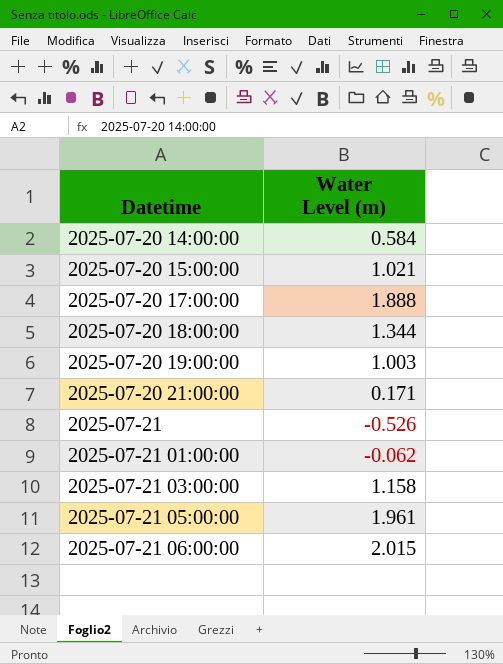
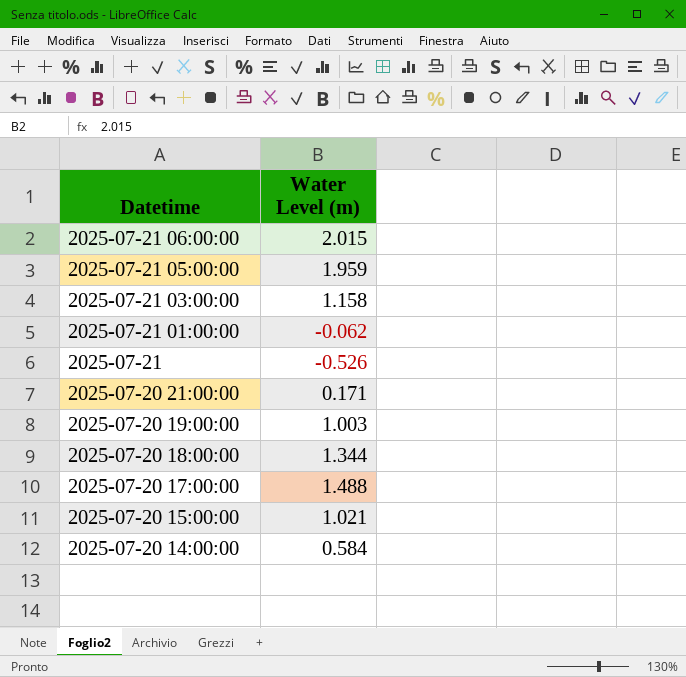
row order: Datetime ascending -> Datetime descending
2025-07-21 05:00:00 | Water Level (m): 1.961 -> 1.959
2025-07-20 17:00:00 | Water Level (m): 1.888 -> 1.488

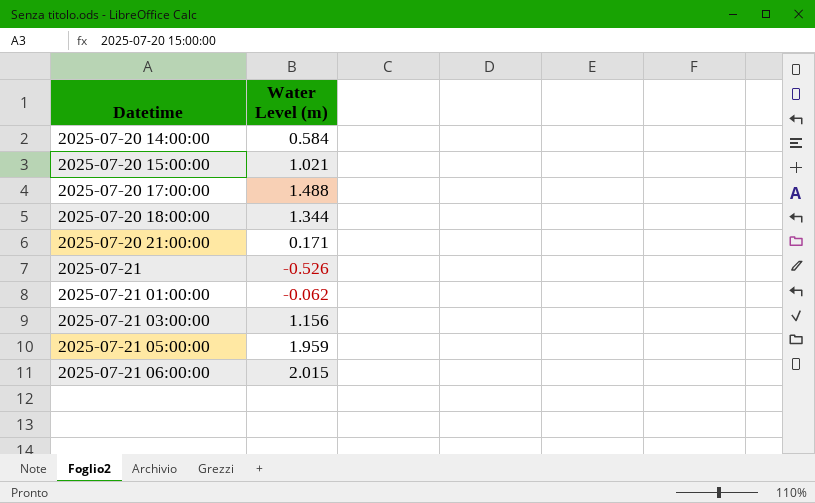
row order: Datetime descending -> Datetime ascending
row 2025-07-20 19:00:00: 1.003 -> none
2025-07-21 03:00:00 | Water Level (m): 1.158 -> 1.156

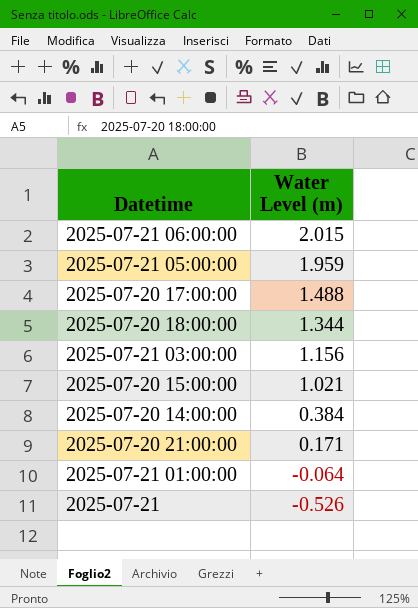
row order: Datetime ascending -> Water Level (m) descending
2025-07-20 14:00:00 | Water Level (m): 0.584 -> 0.384
2025-07-21 01:00:00 | Water Level (m): -0.062 -> -0.064

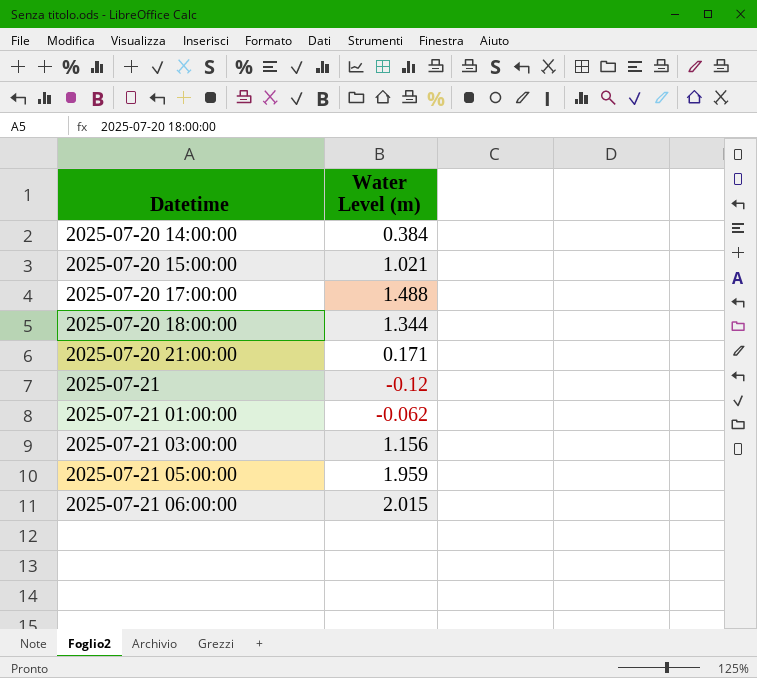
row order: Water Level (m) descending -> Datetime ascending
2025-07-21 | Water Level (m): -0.526 -> -0.12
2025-07-21 01:00:00 | Water Level (m): -0.064 -> -0.062

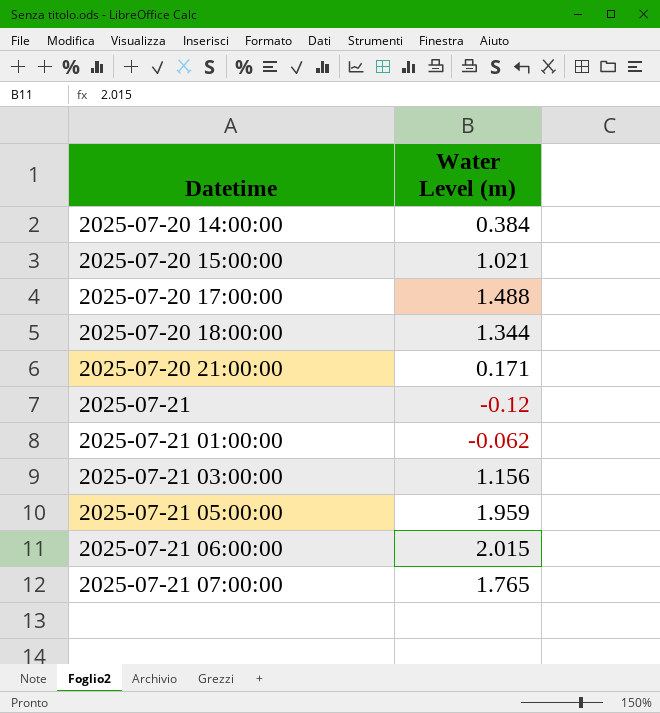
row 2025-07-21 07:00:00: none -> 1.765

